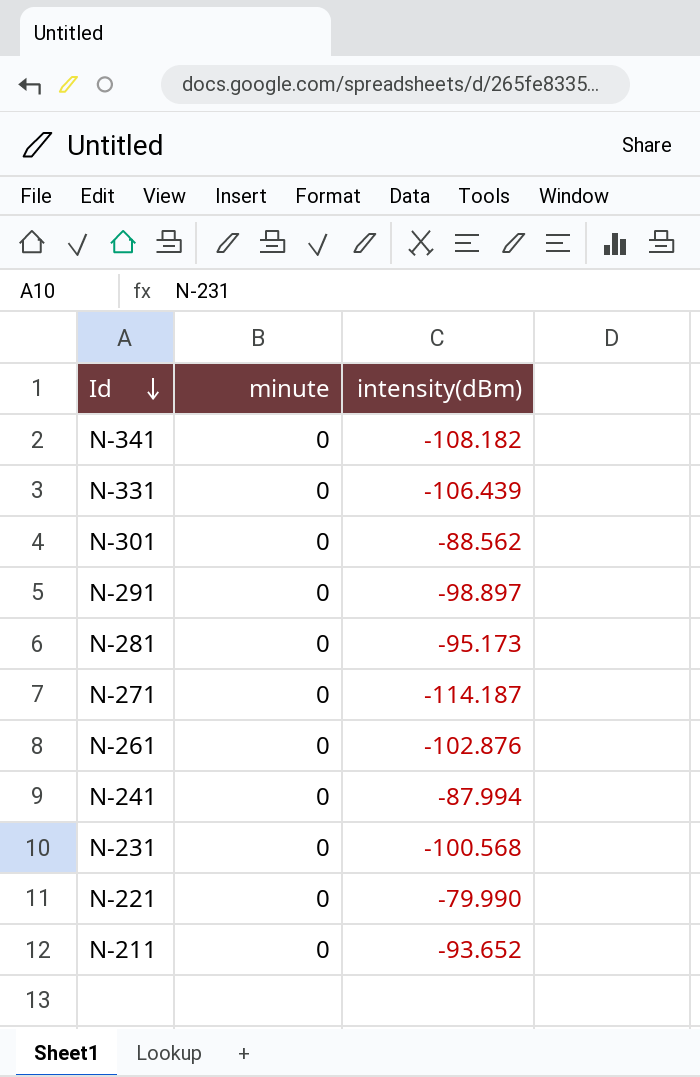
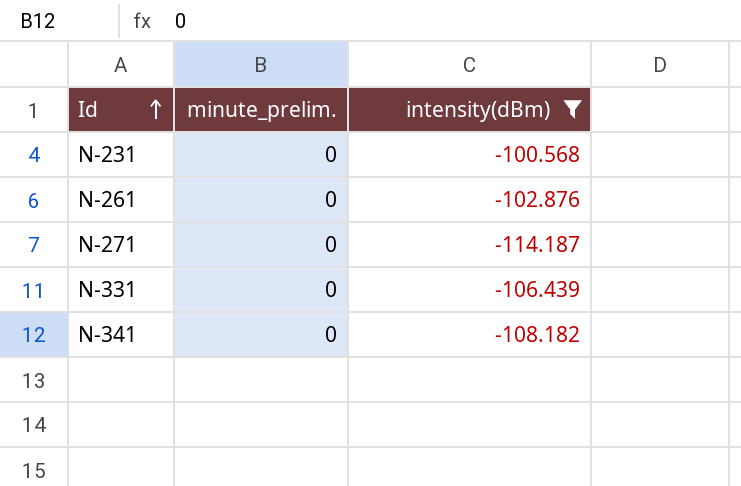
filter: none -> intensity(dBm) <= -100.568
row order: Id descending -> Id ascending
column name: minute -> minute_prelim.

